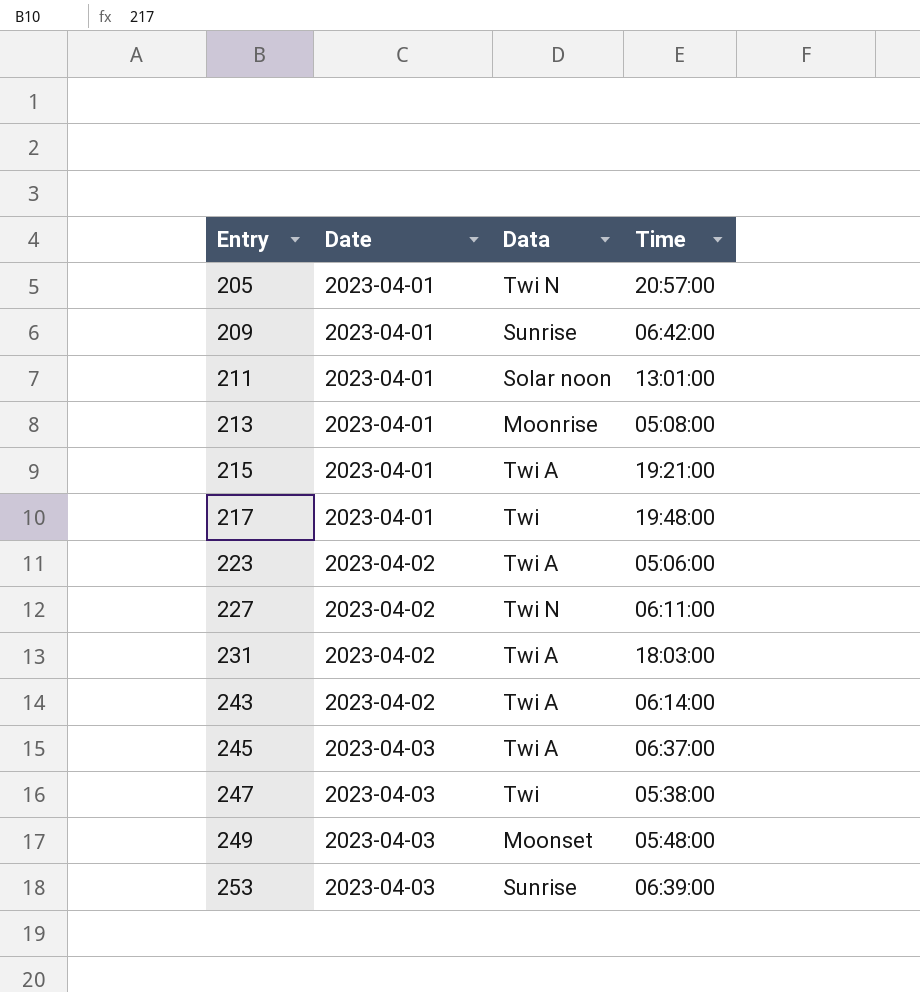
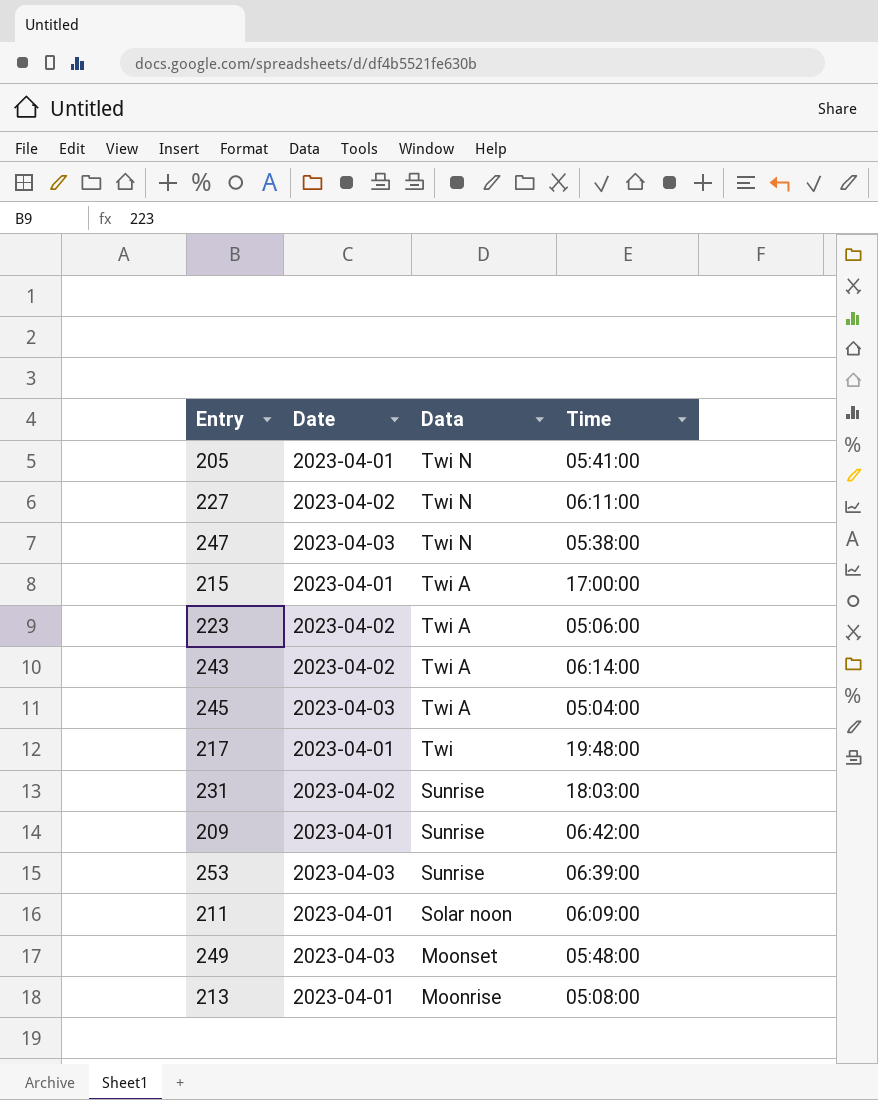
row order: Entry ascending -> Data descending
205 | Time: 20:57:00 -> 05:41:00
247 | Data: Twi -> Twi N
215 | Time: 19:21:00 -> 17:00:00
245 | Time: 06:37:00 -> 05:04:00
231 | Data: Twi A -> Sunrise
211 | Time: 13:01:00 -> 06:09:00

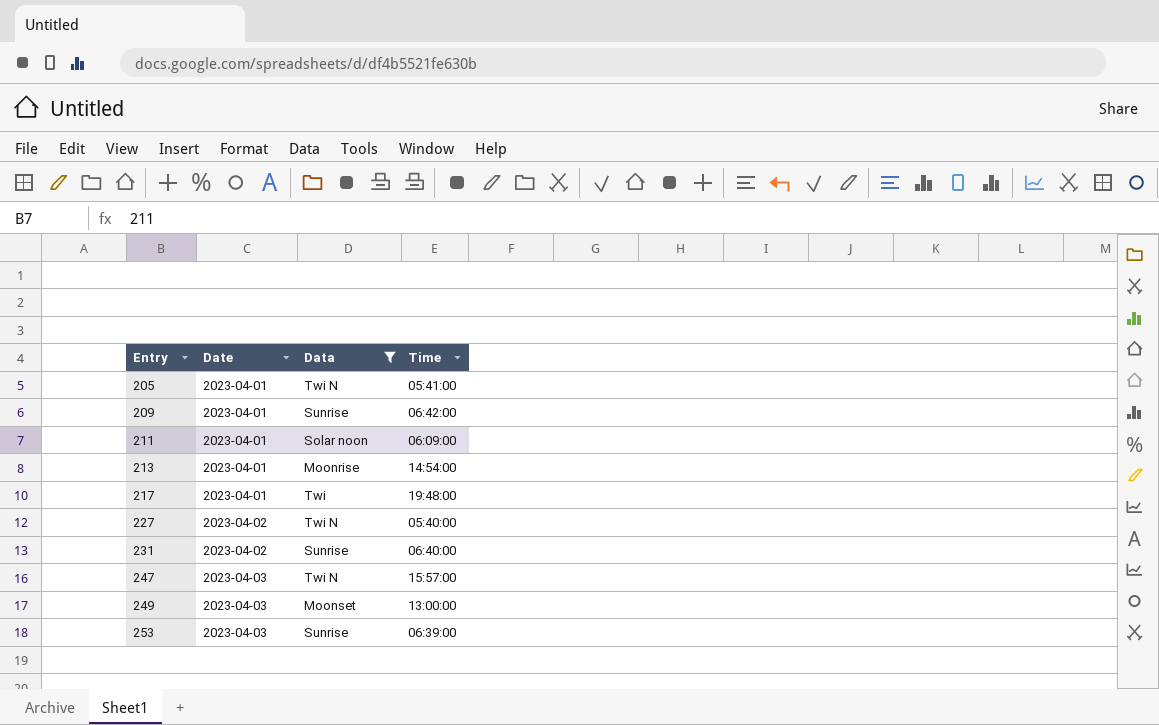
filter: none -> Data != Twi A
row order: Data descending -> Entry ascending
213 | Time: 05:08:00 -> 14:54:00
227 | Time: 06:11:00 -> 05:40:00
231 | Time: 18:03:00 -> 06:40:00
247 | Time: 05:38:00 -> 15:57:00
249 | Time: 05:48:00 -> 13:00:00

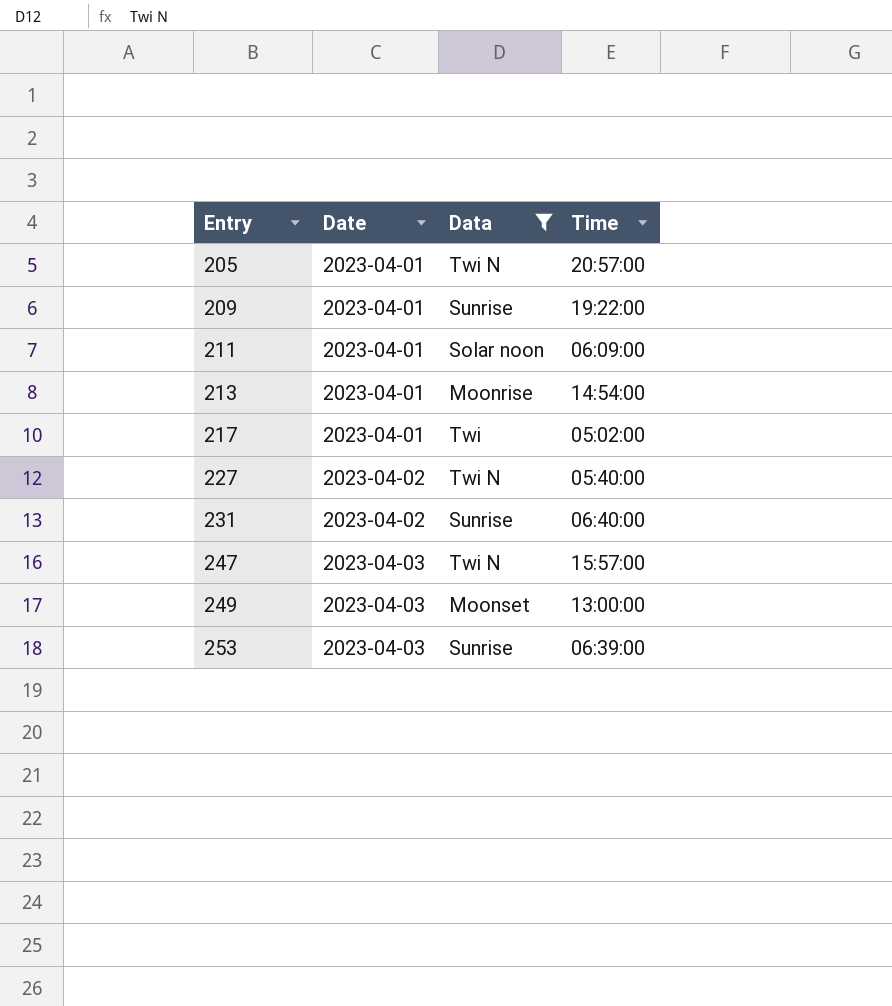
205 | Time: 05:41:00 -> 20:57:00
209 | Time: 06:42:00 -> 19:22:00
217 | Time: 19:48:00 -> 05:02:00

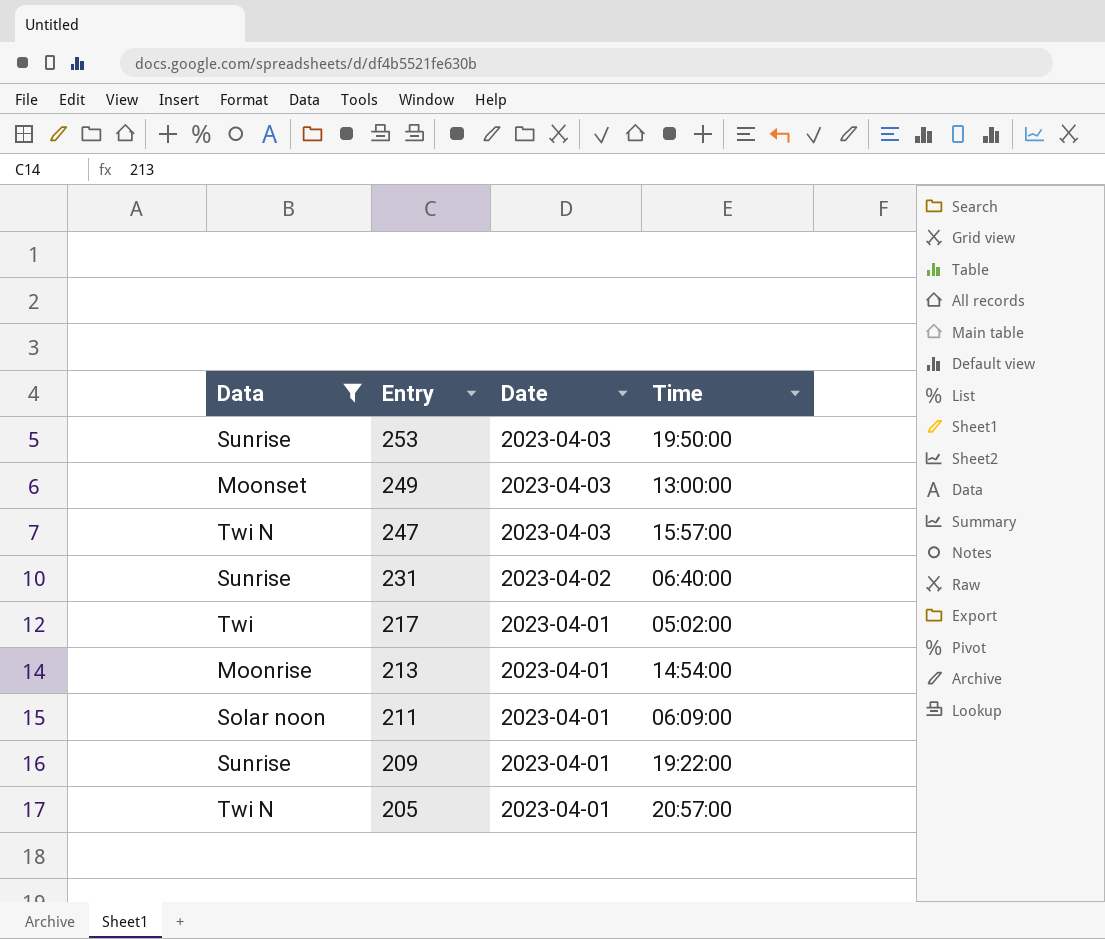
row order: Entry ascending -> Entry descending
column Data | position: 3 -> 1
row 227: 2023-04-02 | Twi N | 05:40:00 -> none
253 | Time: 06:39:00 -> 19:50:00

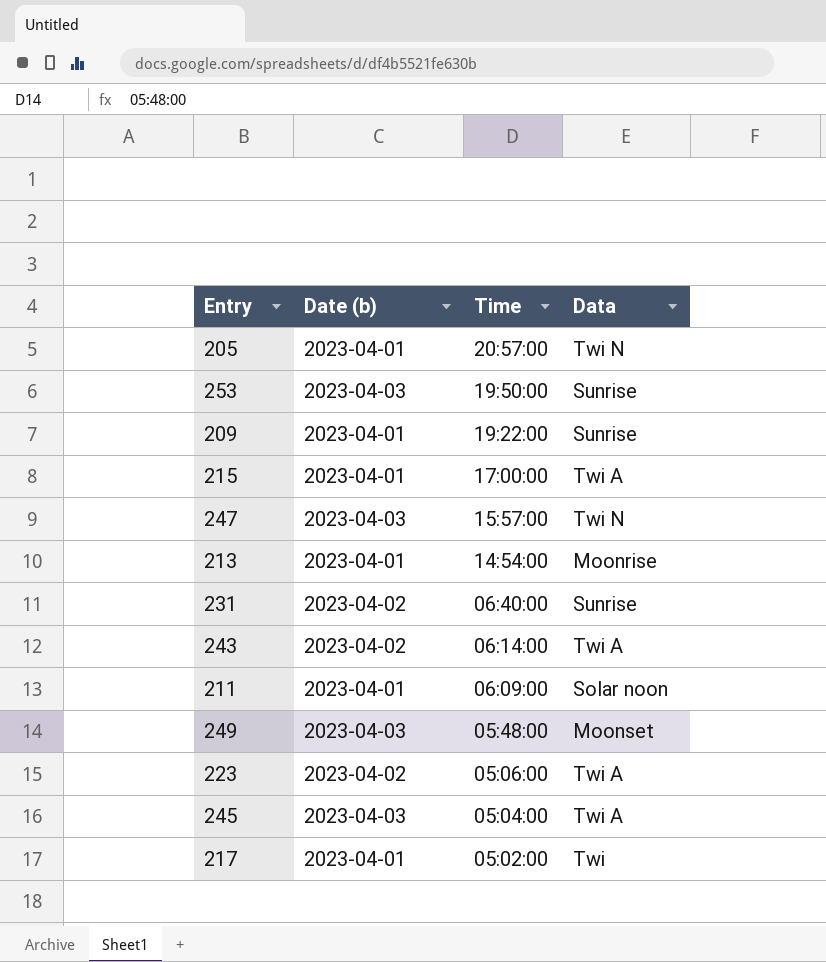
filter: Data != Twi A -> none
row order: Entry descending -> Time descending
column name: Date -> Date (b)
column Data | position: 1 -> 4
249 | Time: 13:00:00 -> 05:48:00

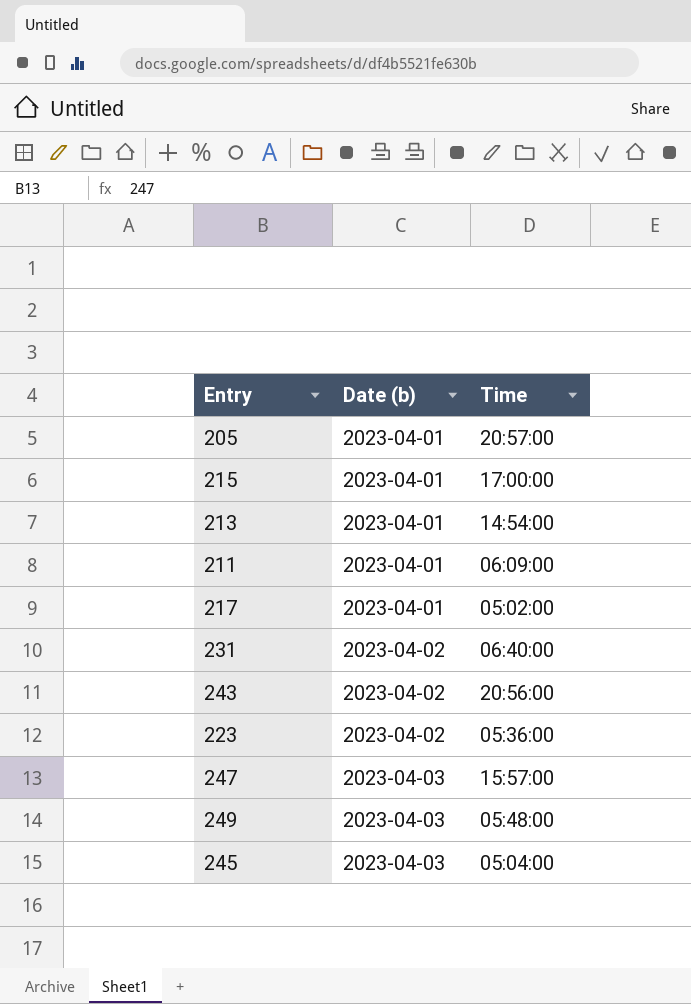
row order: Time descending -> Date (b) ascending
column Data | position: 4 -> none
row 253: 2023-04-03 | 19:50:00 | Sunrise -> none
row 209: 2023-04-01 | 19:22:00 | Sunrise -> none
243 | Time: 06:14:00 -> 20:56:00
223 | Time: 05:06:00 -> 05:36:00

